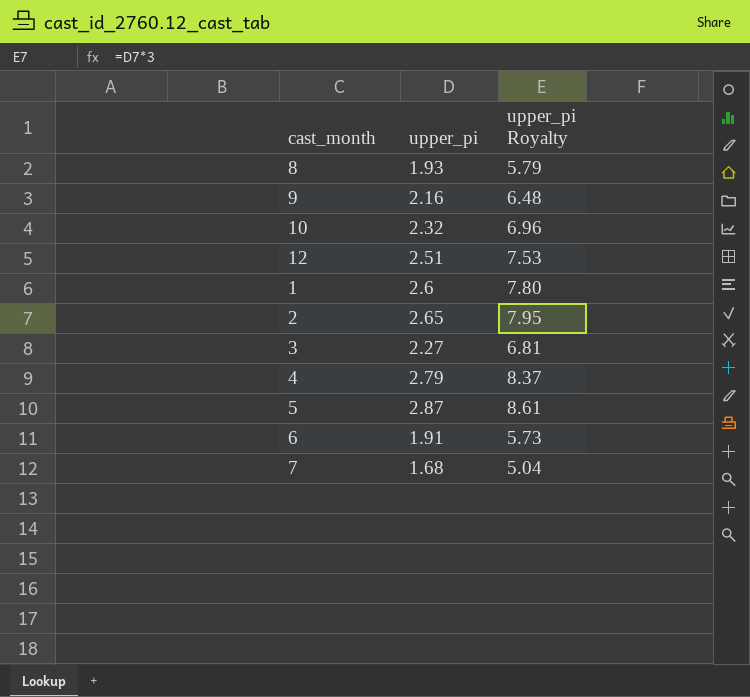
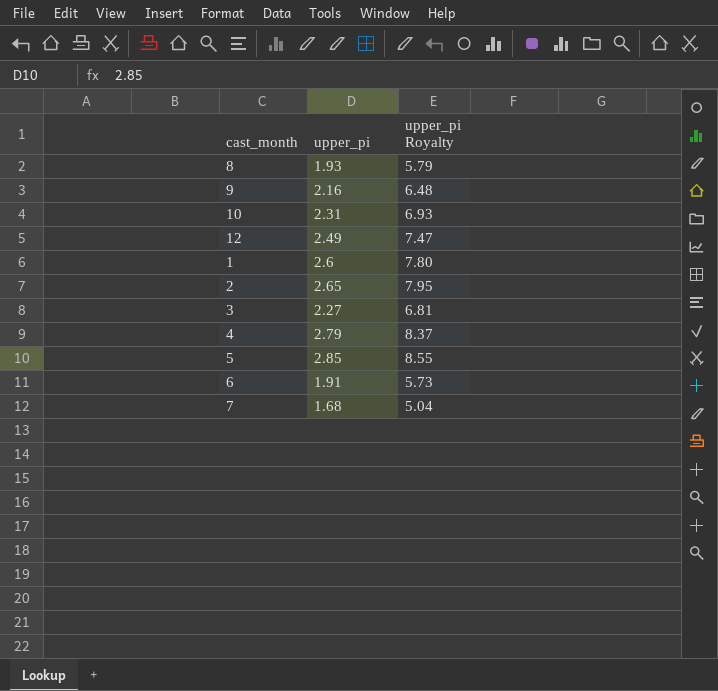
10 | upper_pi: 2.32 -> 2.31
10 | upper_pi Royalty: 6.96 -> 6.93
12 | upper_pi: 2.51 -> 2.49
12 | upper_pi Royalty: 7.53 -> 7.47
5 | upper_pi: 2.87 -> 2.85
5 | upper_pi Royalty: 8.61 -> 8.55

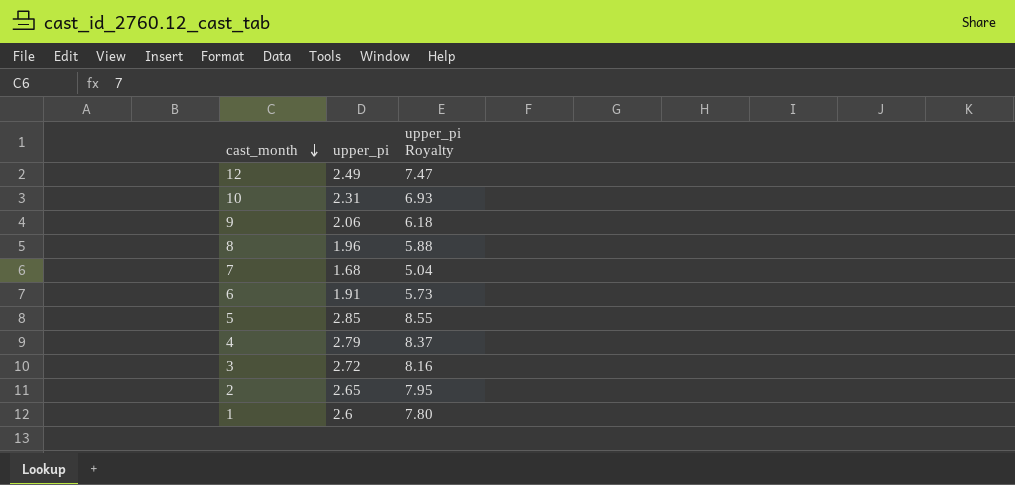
row order: none -> cast_month descending
9 | upper_pi: 2.16 -> 2.06
9 | upper_pi Royalty: 6.48 -> 6.18
8 | upper_pi: 1.93 -> 1.96
8 | upper_pi Royalty: 5.79 -> 5.88
3 | upper_pi: 2.27 -> 2.72
3 | upper_pi Royalty: 6.81 -> 8.16

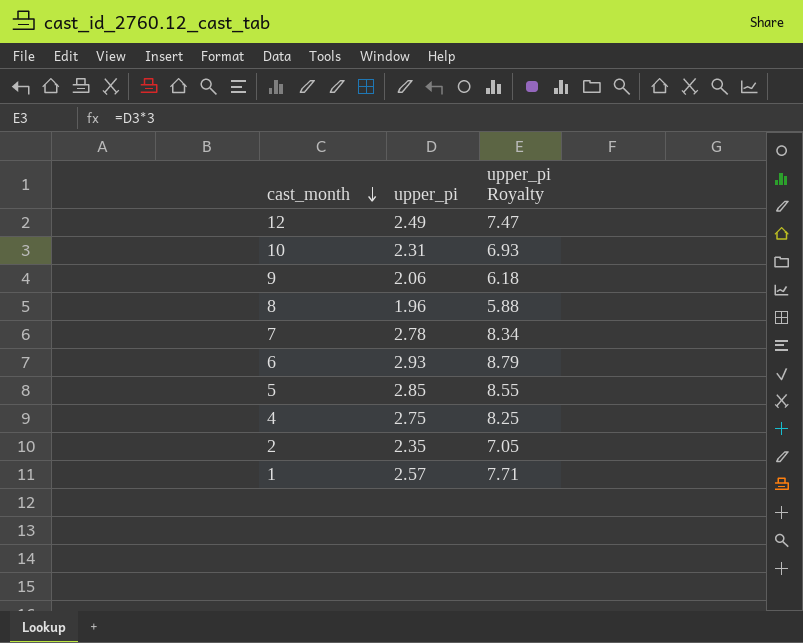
row 3: 2.72 | 8.16 -> none
7 | upper_pi: 1.68 -> 2.78
7 | upper_pi Royalty: 5.04 -> 8.34
6 | upper_pi: 1.91 -> 2.93
6 | upper_pi Royalty: 5.73 -> 8.79
4 | upper_pi: 2.79 -> 2.75
4 | upper_pi Royalty: 8.37 -> 8.25
2 | upper_pi: 2.65 -> 2.35
2 | upper_pi Royalty: 7.95 -> 7.05
1 | upper_pi: 2.6 -> 2.57
1 | upper_pi Royalty: 7.80 -> 7.71

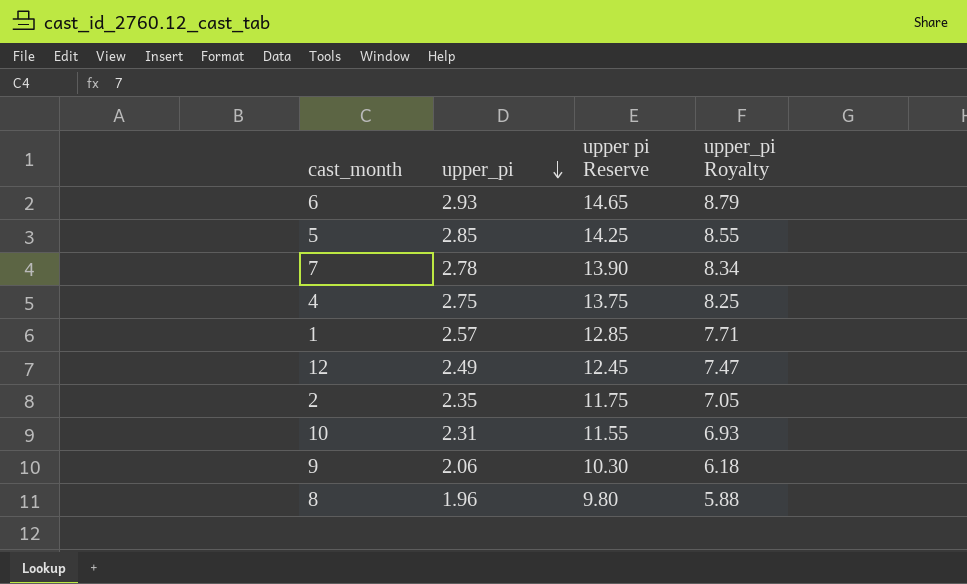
row order: cast_month descending -> upper_pi descending
column upper pi Reserve | formula: none -> [upper_pi] * 5

